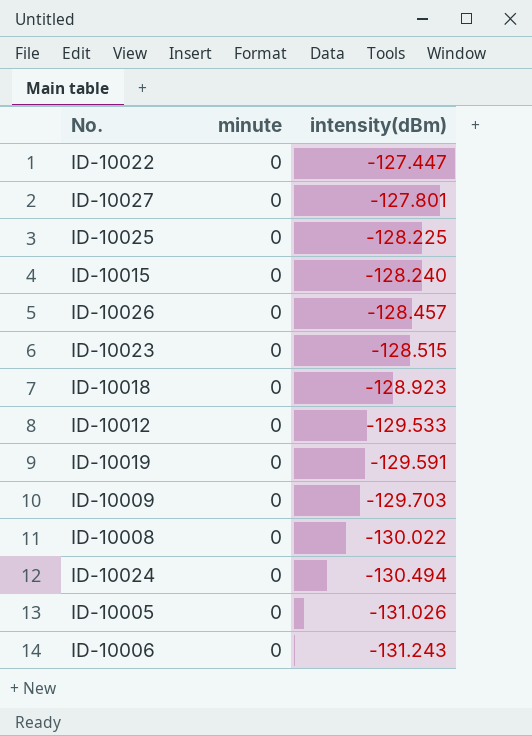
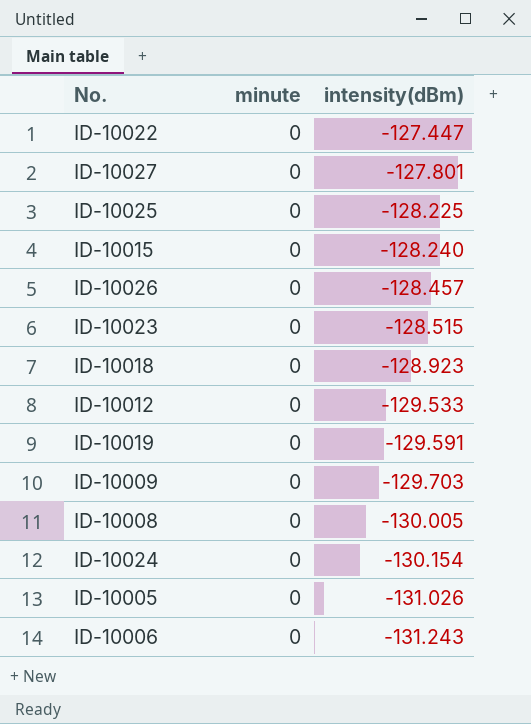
ID-10008 | intensity(dBm): -130.022 -> -130.005
ID-10024 | intensity(dBm): -130.494 -> -130.154

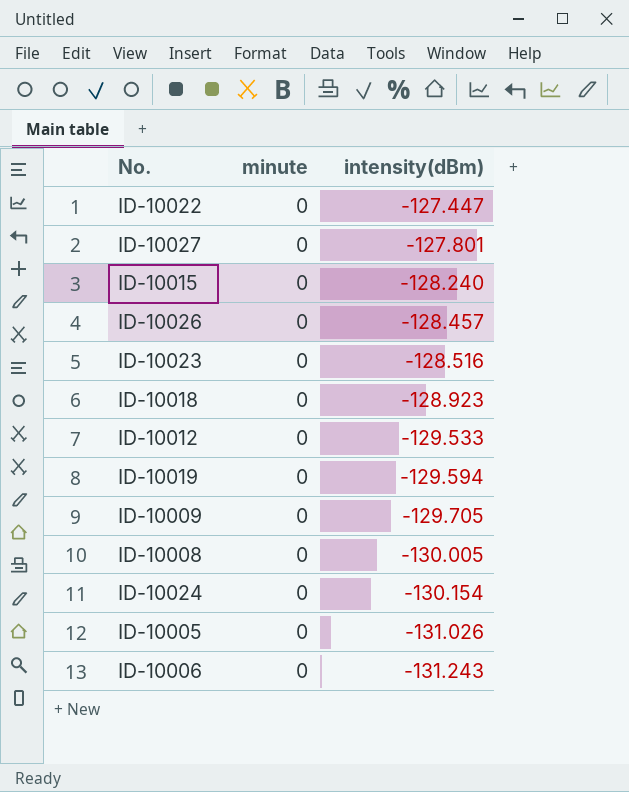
row ID-10025: 0 | -128.225 -> none
ID-10023 | intensity(dBm): -128.515 -> -128.516
ID-10019 | intensity(dBm): -129.591 -> -129.594
ID-10009 | intensity(dBm): -129.703 -> -129.705

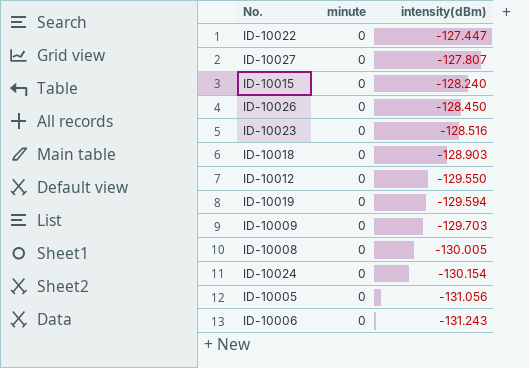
ID-10027 | intensity(dBm): -127.801 -> -127.807
ID-10026 | intensity(dBm): -128.457 -> -128.450
ID-10018 | intensity(dBm): -128.923 -> -128.903
ID-10012 | intensity(dBm): -129.533 -> -129.550
ID-10009 | intensity(dBm): -129.705 -> -129.703
ID-10005 | intensity(dBm): -131.026 -> -131.056

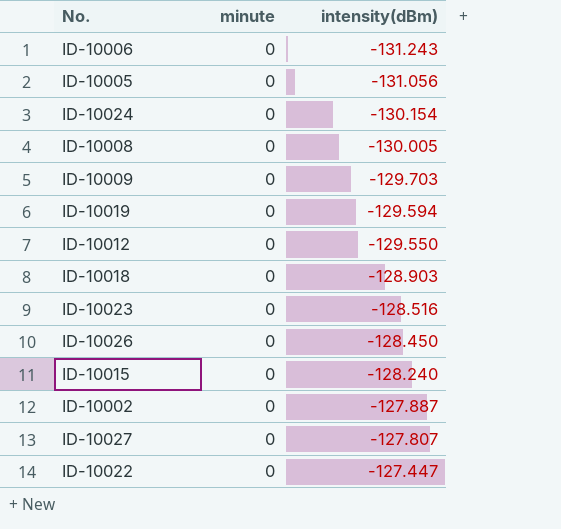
row order: intensity(dBm) descending -> intensity(dBm) ascending
row ID-10002: none -> 0 | -127.887

